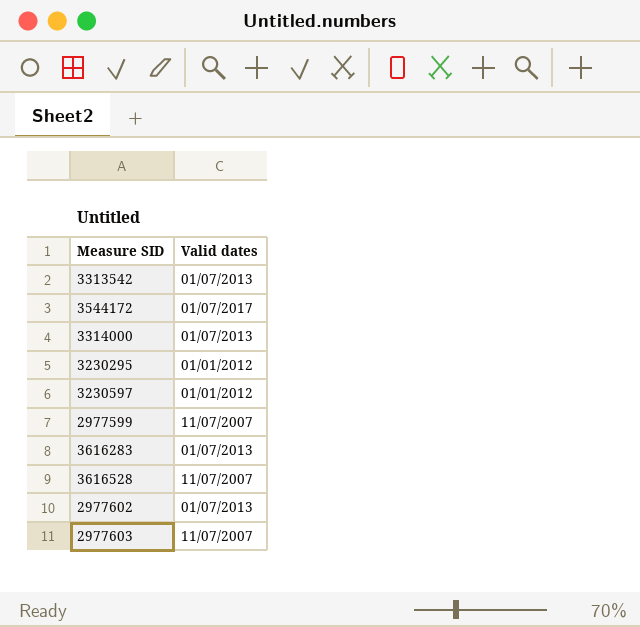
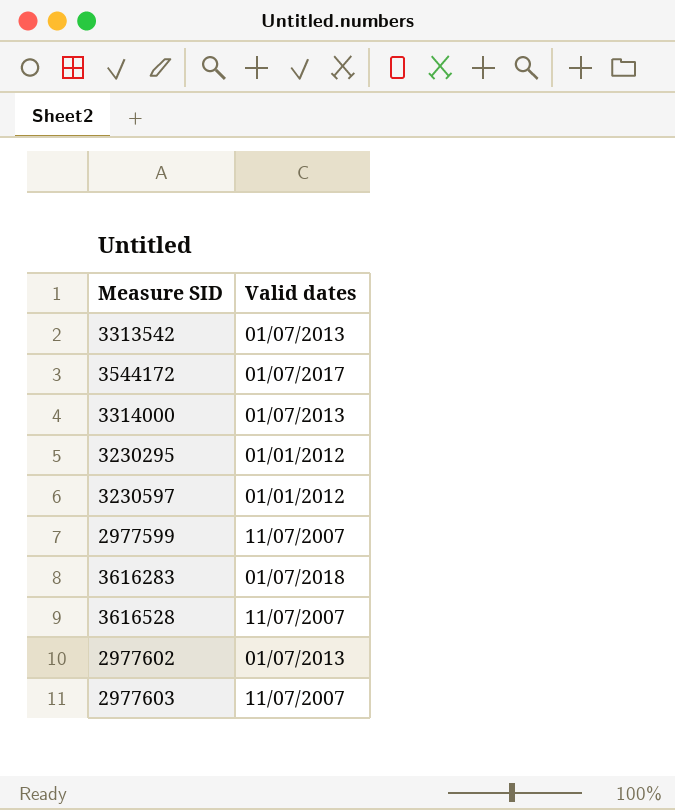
3616283 | Valid dates: 01/07/2013 -> 01/07/2018

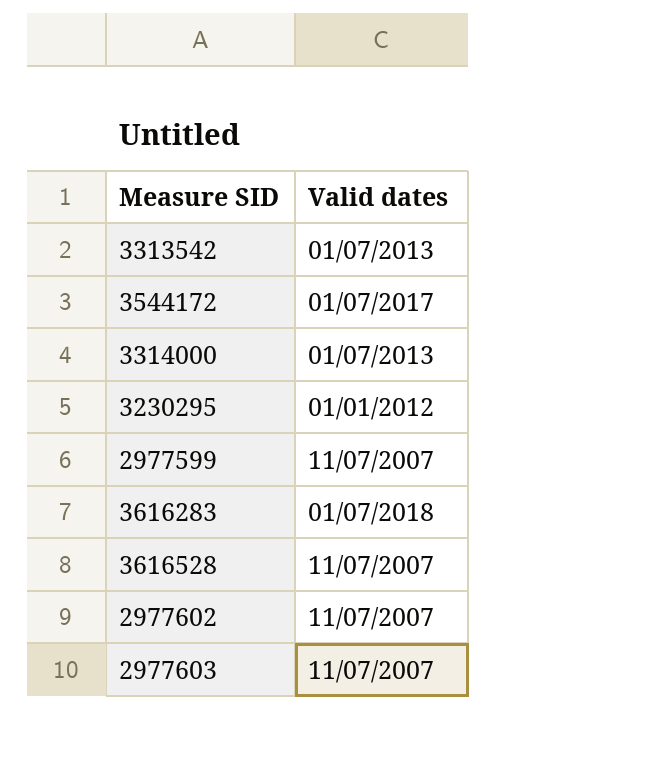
row 3230597: 01/01/2012 -> none
2977602 | Valid dates: 01/07/2013 -> 11/07/2007

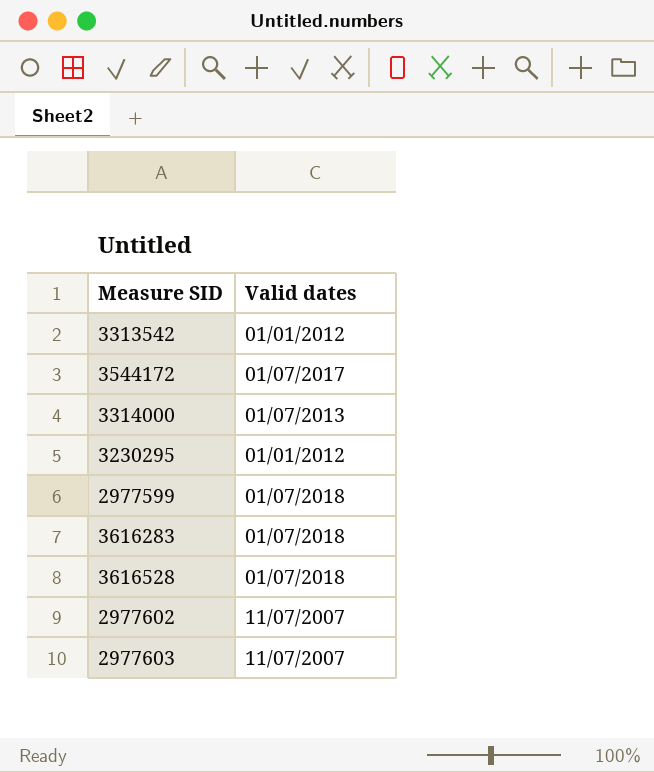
3313542 | Valid dates: 01/07/2013 -> 01/01/2012
2977599 | Valid dates: 11/07/2007 -> 01/07/2018
3616528 | Valid dates: 11/07/2007 -> 01/07/2018

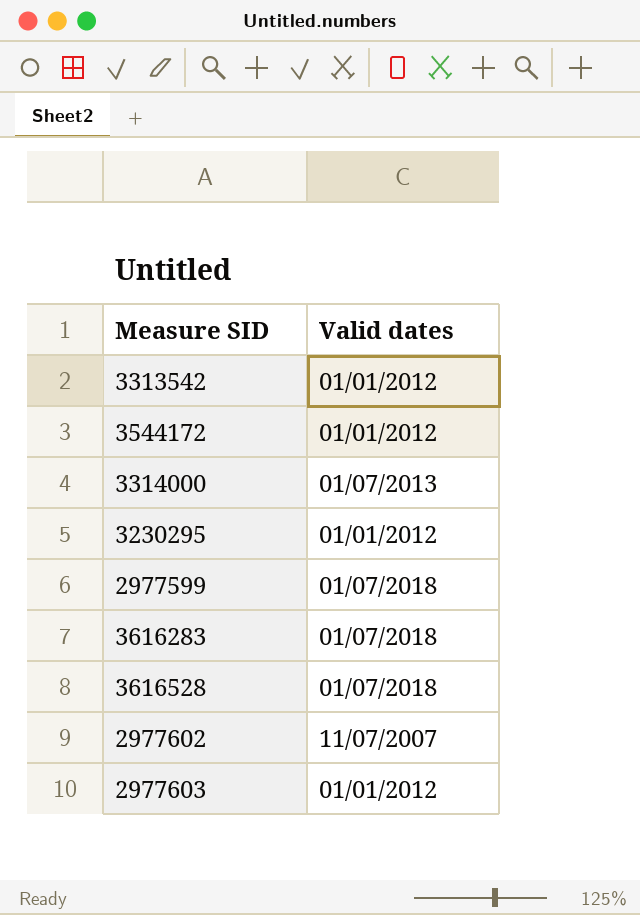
3544172 | Valid dates: 01/07/2017 -> 01/01/2012
2977603 | Valid dates: 11/07/2007 -> 01/01/2012

